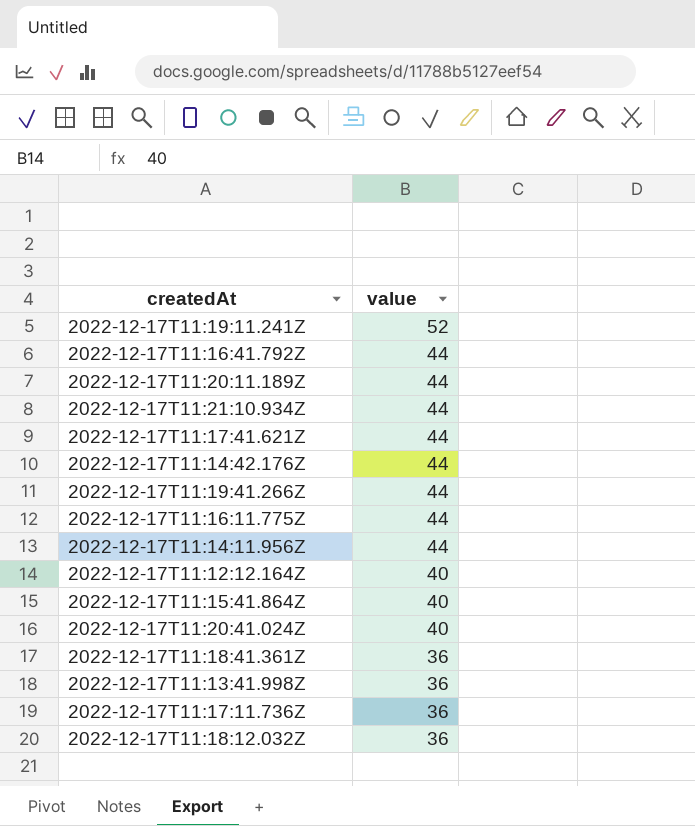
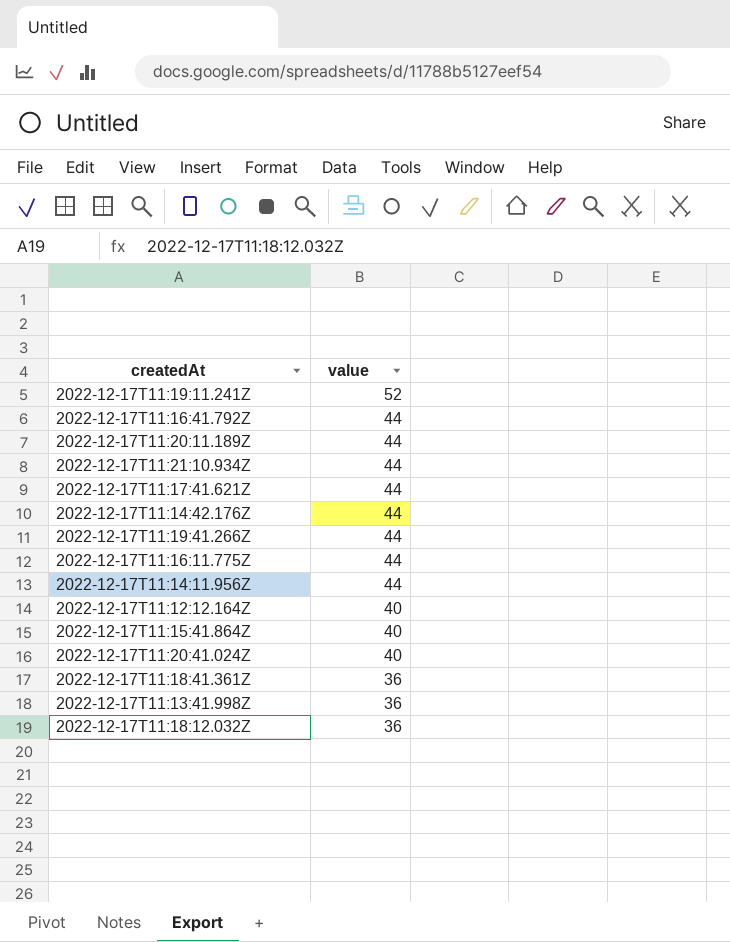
row 2022-12-17T11:17:11.736Z: 36 -> none

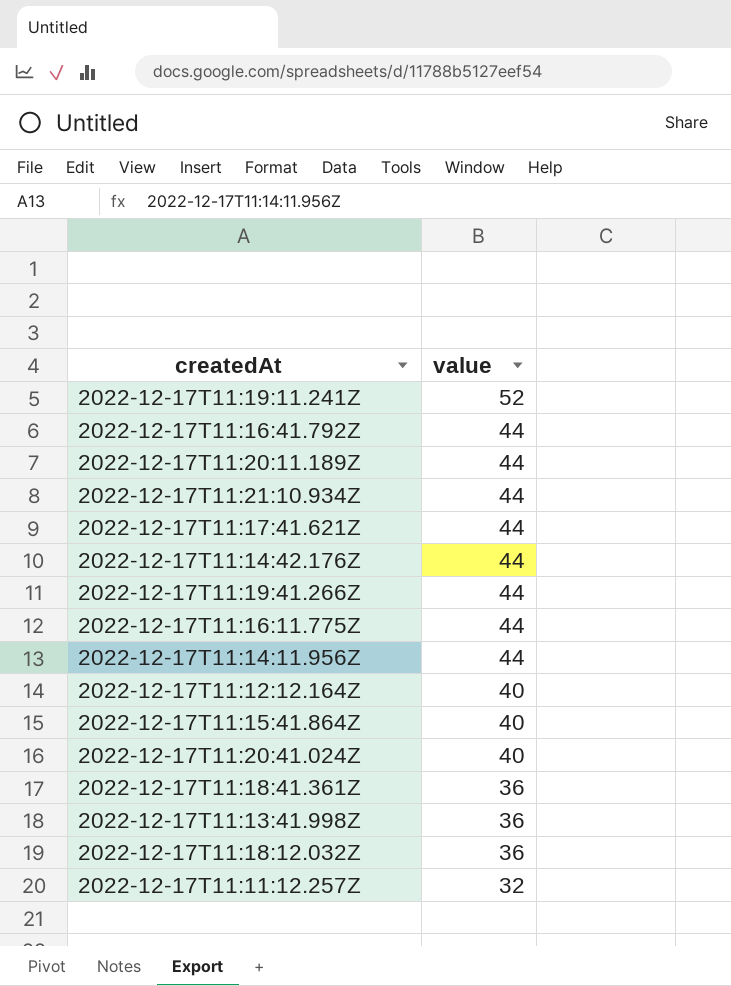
row 2022-12-17T11:11:12.257Z: none -> 32

